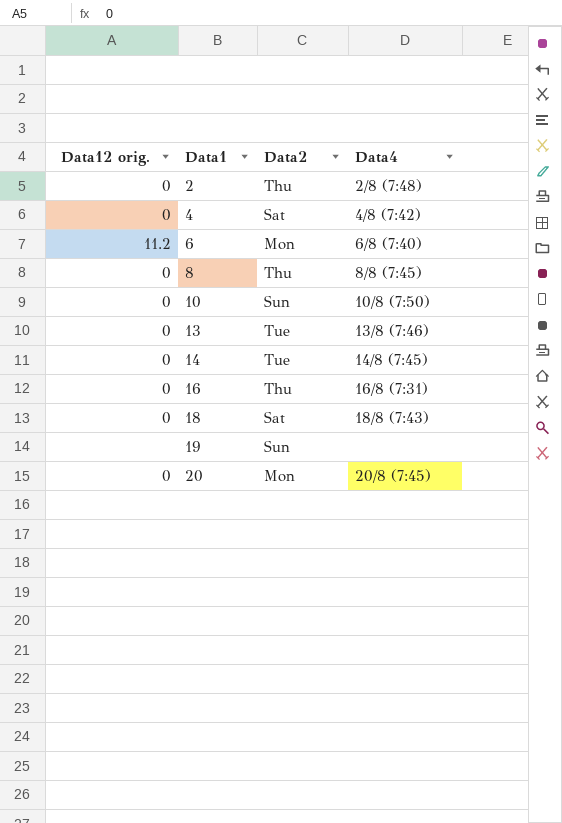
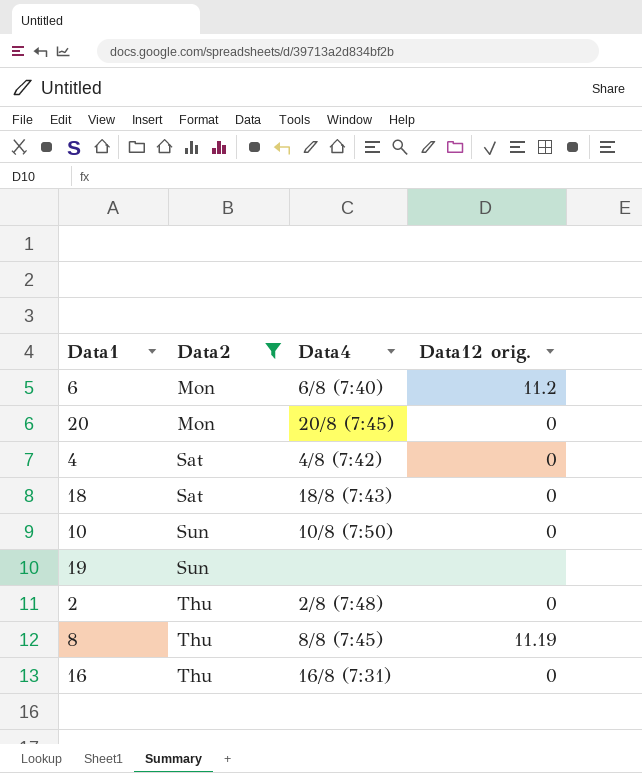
filter: none -> Data2 != Tue
row order: Data1 ascending -> Data2 ascending
column Data12 orig. | position: 1 -> 4
8 | Data12 orig.: 0 -> 11.19

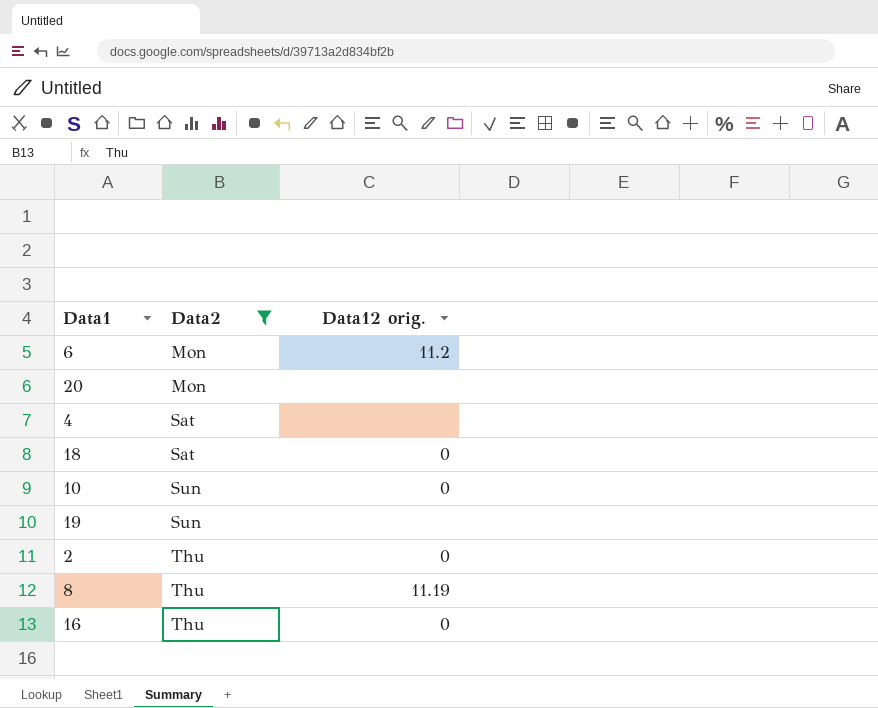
column Data4 | position: 3 -> none
20 | Data12 orig.: 0 -> none
4 | Data12 orig.: 0 -> none

